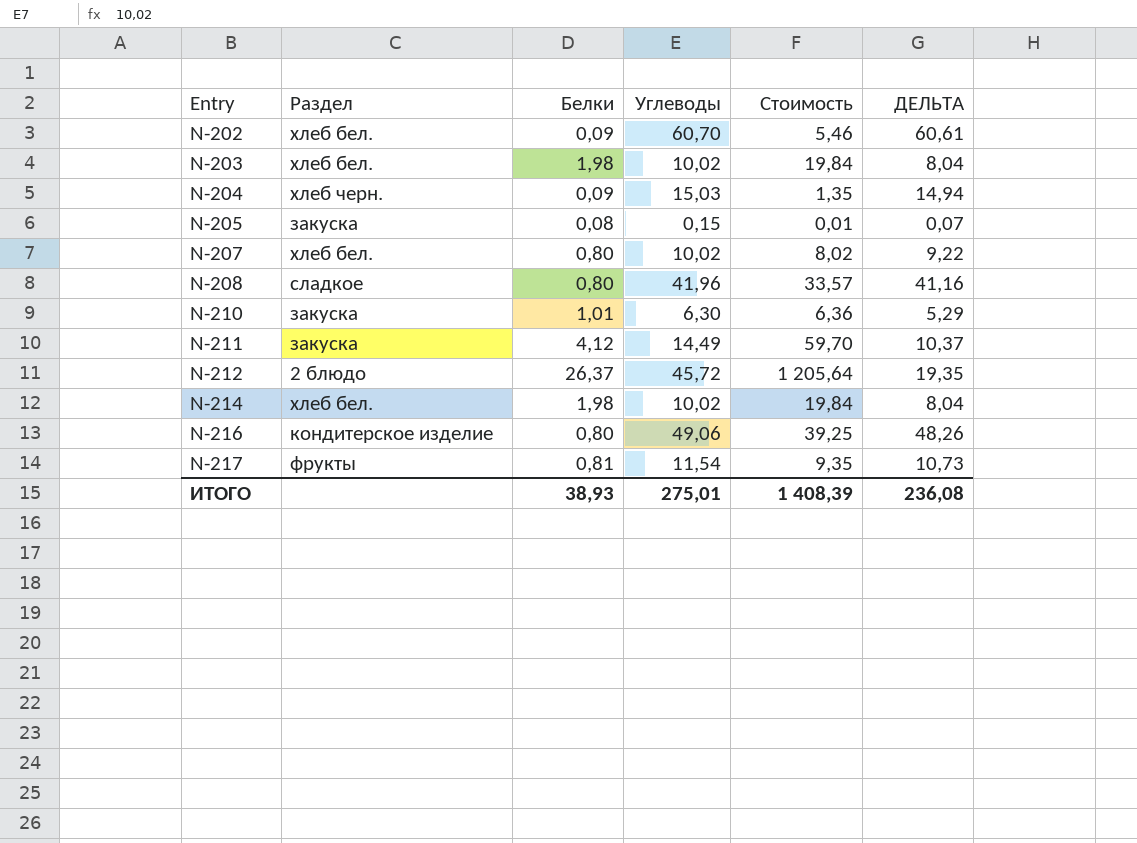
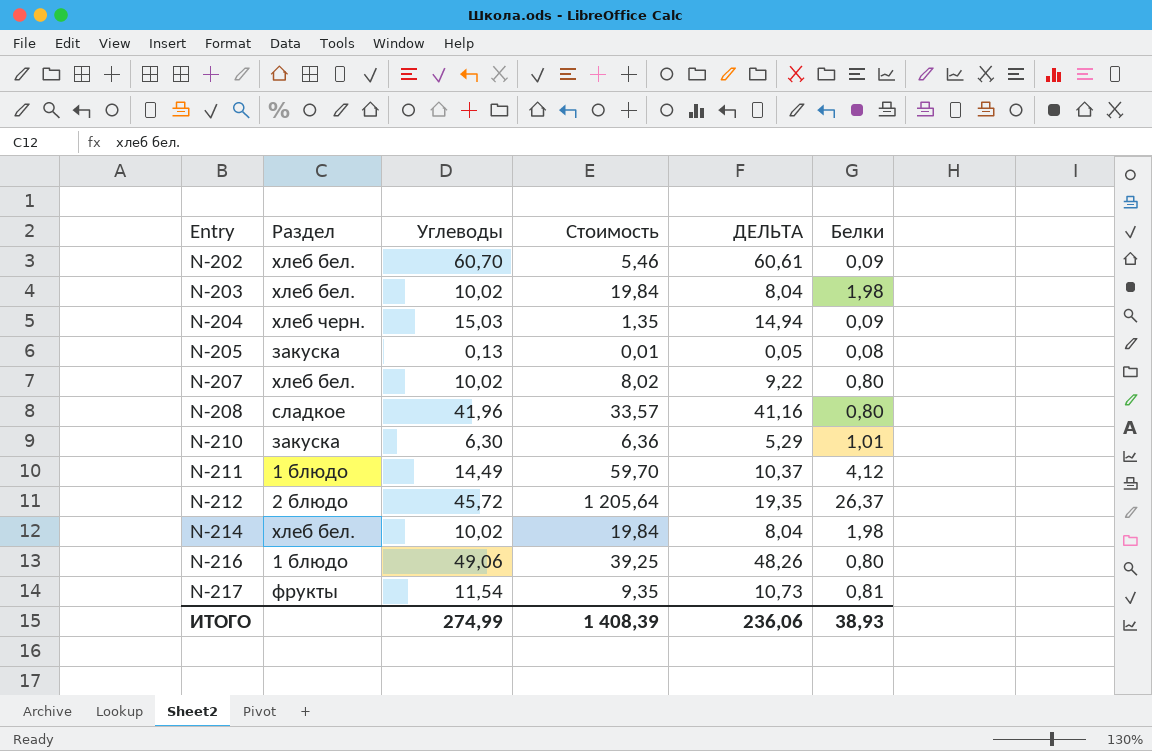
column Белки | position: 3 -> 6
N-205 | Углеводы: 0,15 -> 0,13
N-205 | ДЕЛЬТА: 0,07 -> 0,05
N-211 | Раздел: закуска -> 1 блюдо
N-216 | Раздел: кондитерское изделие -> 1 блюдо
ИТОГО | Углеводы: 275,01 -> 274,99
ИТОГО | ДЕЛЬТА: 236,08 -> 236,06

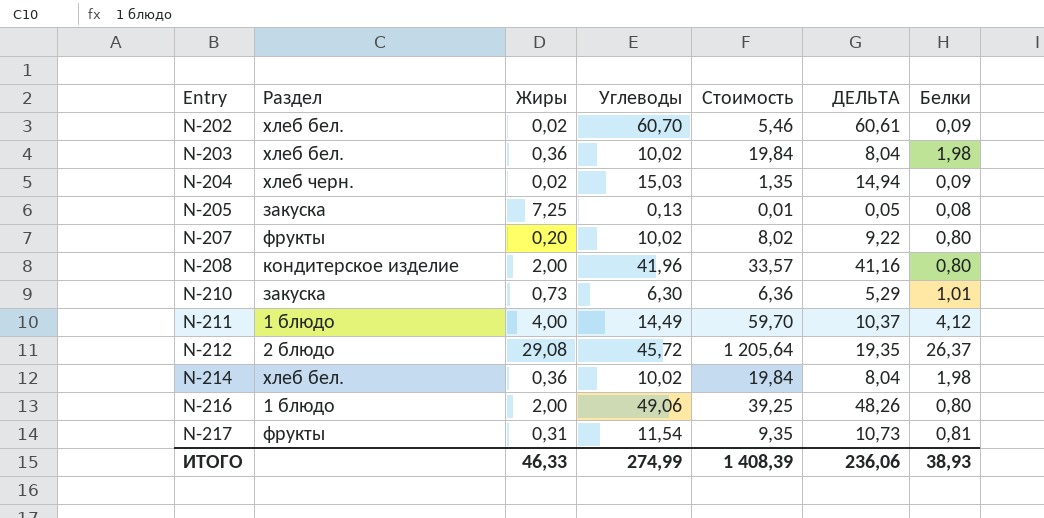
column Жиры | position: none -> 3
N-207 | Раздел: хлеб бел. -> фрукты
N-208 | Раздел: сладкое -> кондитерское изделие

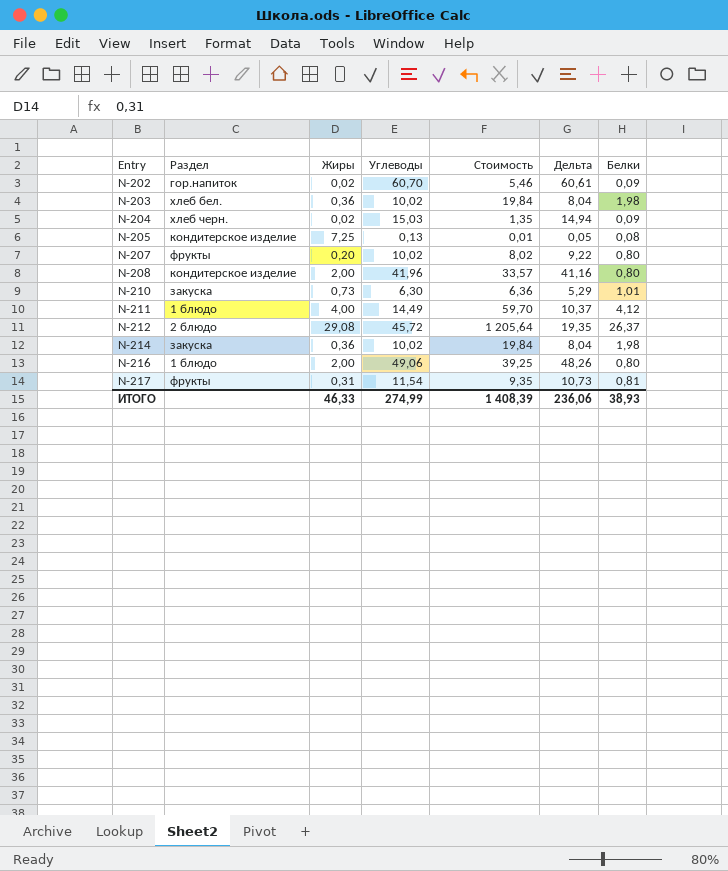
column name: ДЕЛЬТА -> Дельта
N-202 | Раздел: хлеб бел. -> гор.напиток
N-205 | Раздел: закуска -> кондитерское изделие
N-214 | Раздел: хлеб бел. -> закуска

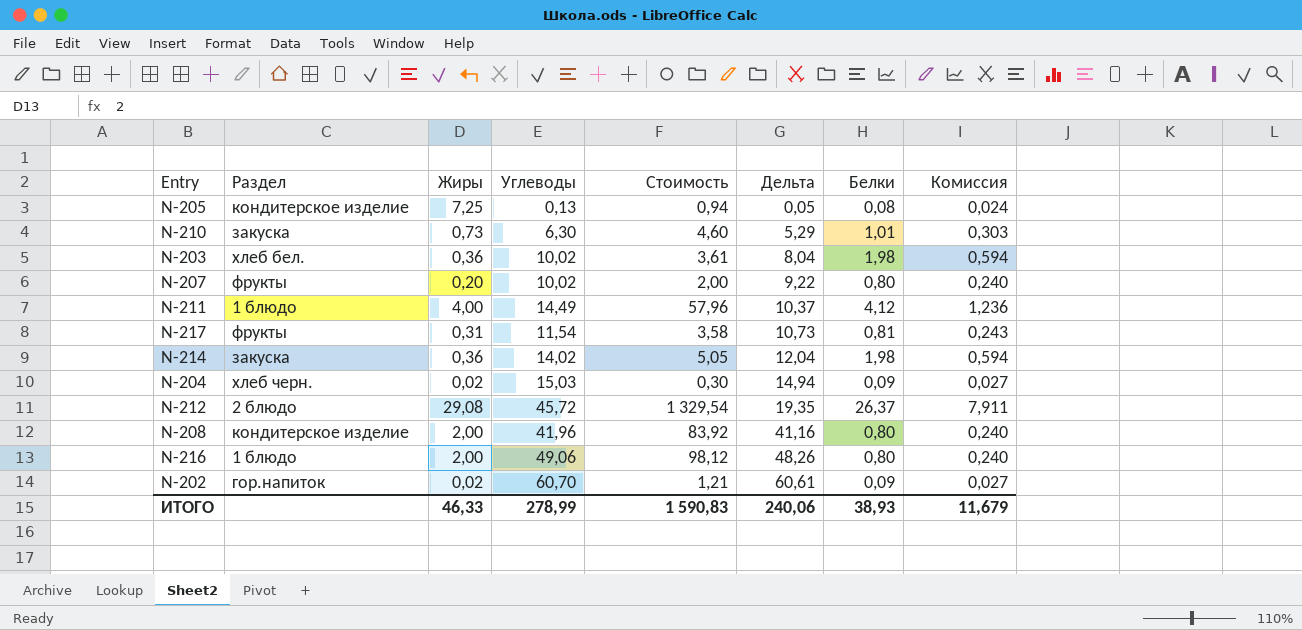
row order: Entry ascending -> Дельта ascending
column Стоимость | formula: [Углеводы] * [Белки] -> [Жиры] * [Углеводы]
column Комиссия | formula: none -> [Белки] * 0,3
N-214 | Углеводы: 10,02 -> 14,02
N-214 | Дельта: 8,04 -> 12,04
ИТОГО | Углеводы: 274,99 -> 278,99
ИТОГО | Стоимость: 1 408,39 -> 1 590,83
ИТОГО | Дельта: 236,06 -> 240,06

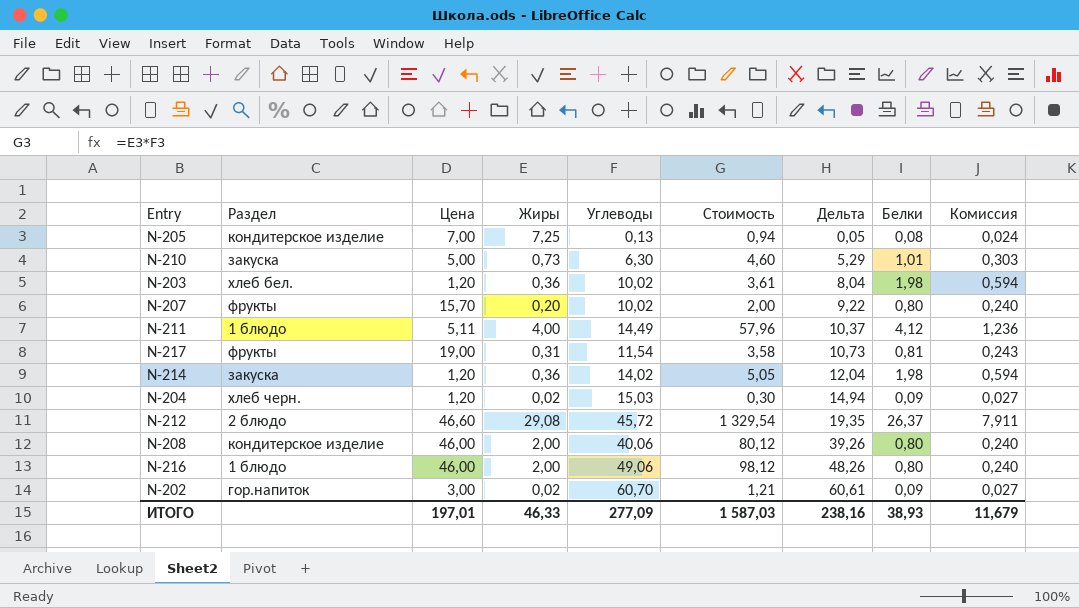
column Цена | position: none -> 3
N-208 | Углеводы: 41,96 -> 40,06
N-208 | Стоимость: 83,92 -> 80,12
N-208 | Дельта: 41,16 -> 39,26
ИТОГО | Углеводы: 278,99 -> 277,09
ИТОГО | Стоимость: 1 590,83 -> 1 587,03
ИТОГО | Дельта: 240,06 -> 238,16

